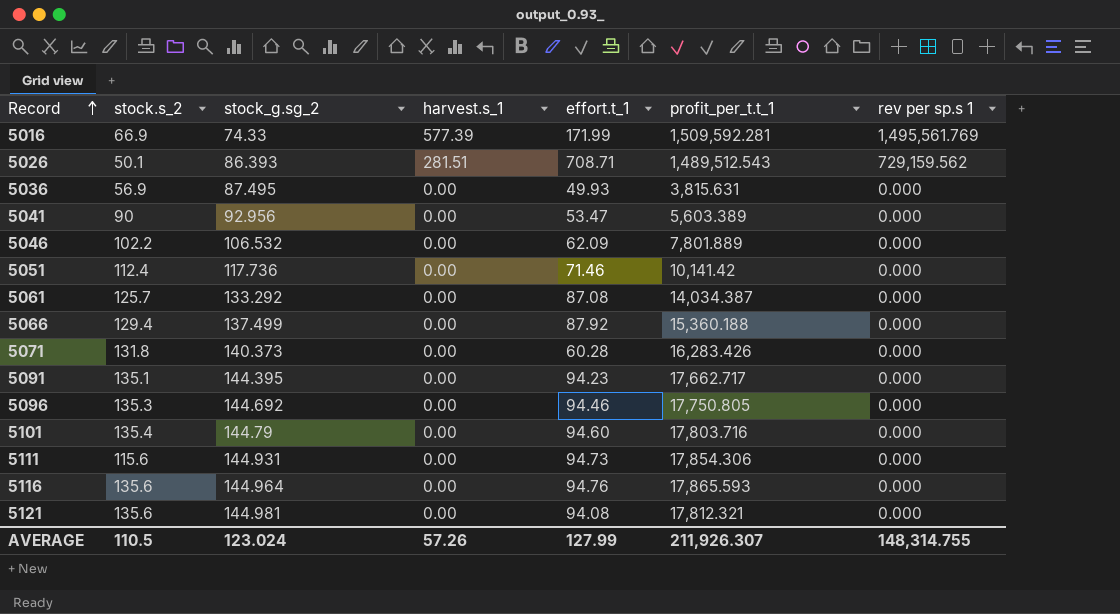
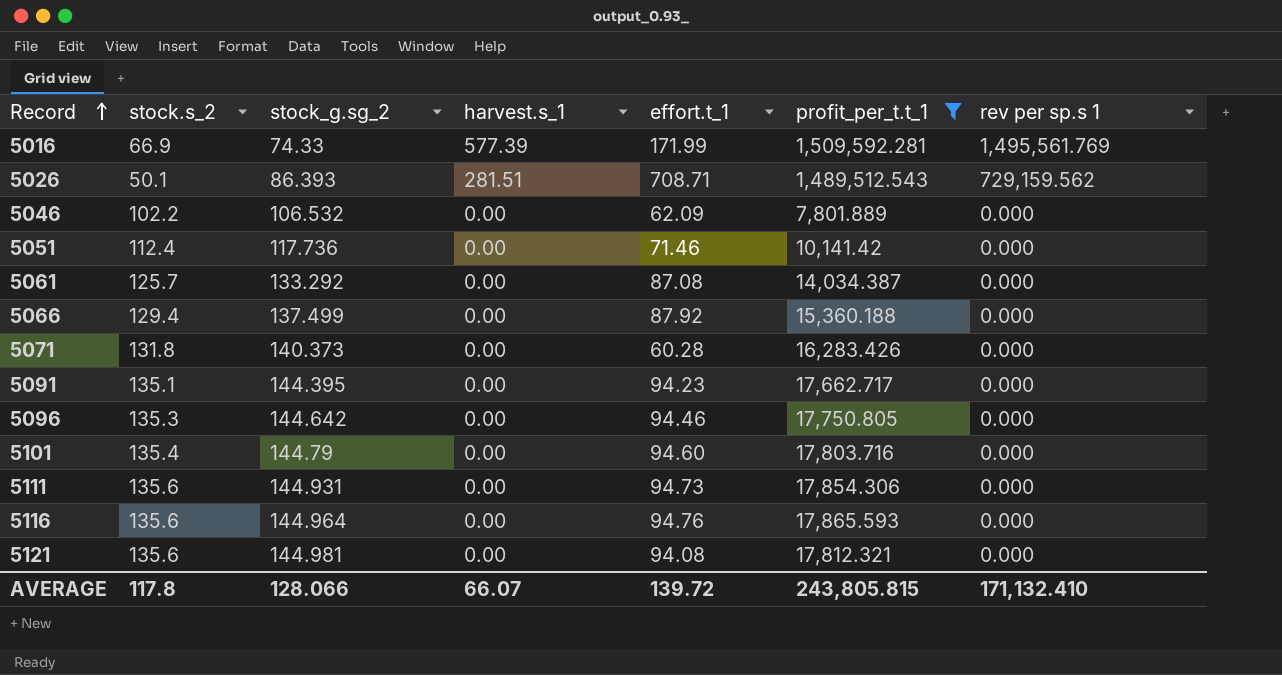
filter: none -> profit_per_t.t_1 >= 7,801.889
5096 | stock_g.sg_2: 144.692 -> 144.642
5111 | stock.s_2: 115.6 -> 135.6
AVERAGE | stock.s_2: 110.5 -> 117.8
AVERAGE | stock_g.sg_2: 123.024 -> 128.066
AVERAGE | harvest.s_1: 57.26 -> 66.07
AVERAGE | effort.t_1: 127.99 -> 139.72
AVERAGE | profit_per_t.t_1: 211,926.307 -> 243,805.815
AVERAGE | rev per sp.s 1: 148,314.755 -> 171,132.410

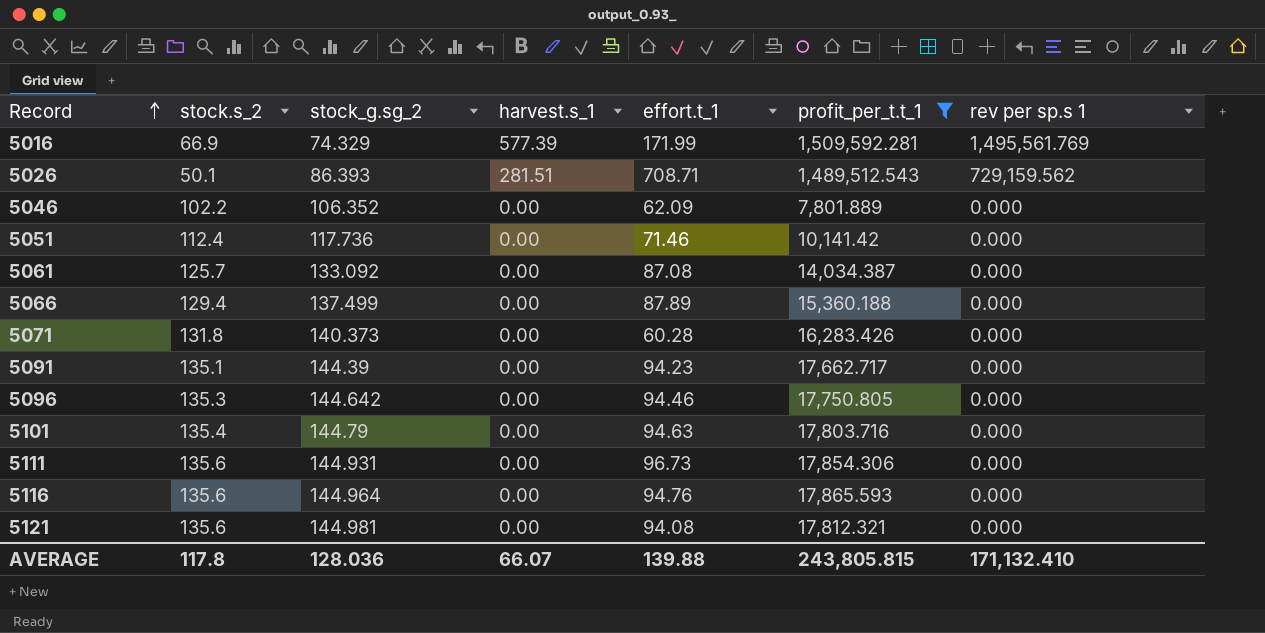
5016 | stock_g.sg_2: 74.33 -> 74.329
5046 | stock_g.sg_2: 106.532 -> 106.352
5061 | stock_g.sg_2: 133.292 -> 133.092
5066 | effort.t_1: 87.92 -> 87.89
5091 | stock_g.sg_2: 144.395 -> 144.39
5101 | effort.t_1: 94.60 -> 94.63
5111 | effort.t_1: 94.73 -> 96.73
AVERAGE | stock_g.sg_2: 128.066 -> 128.036
AVERAGE | effort.t_1: 139.72 -> 139.88

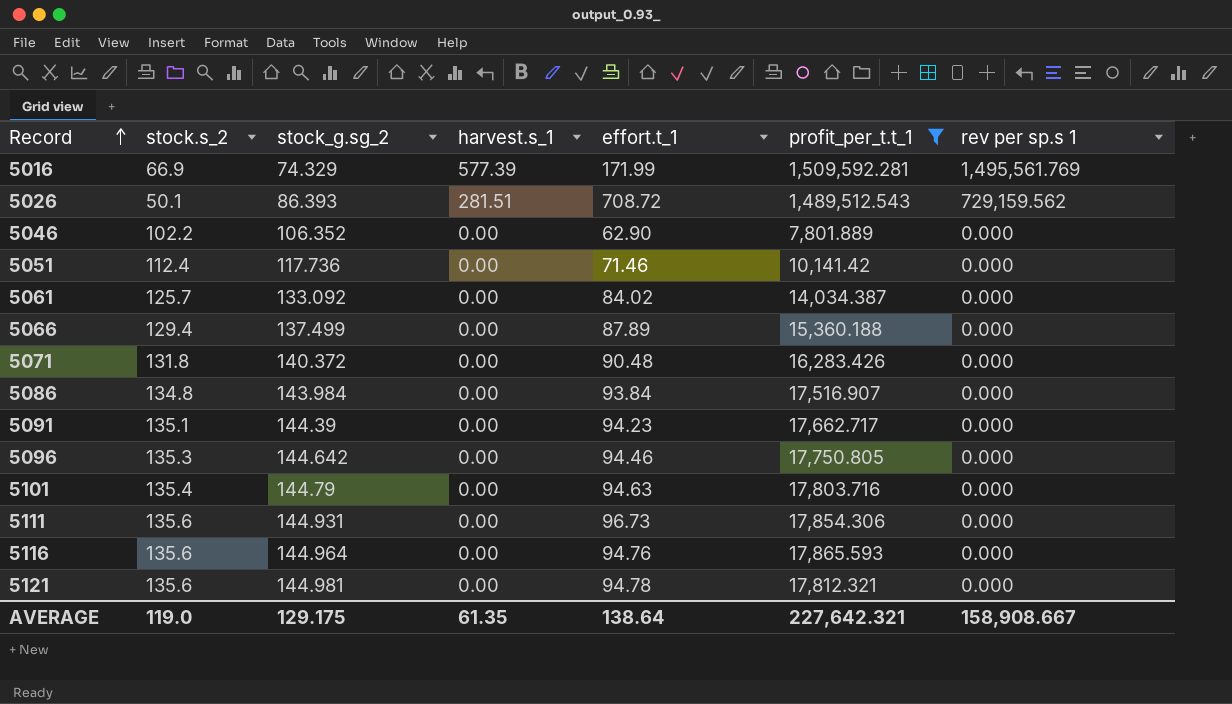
5026 | effort.t_1: 708.71 -> 708.72
5046 | effort.t_1: 62.09 -> 62.90
5061 | effort.t_1: 87.08 -> 84.02
5071 | stock_g.sg_2: 140.373 -> 140.372
5071 | effort.t_1: 60.28 -> 90.48
row 5086: none -> 134.8 | 143.984 | 0.00 | 93.84 | 17,516.907 | 0.000
5121 | effort.t_1: 94.08 -> 94.78
AVERAGE | stock.s_2: 117.8 -> 119.0
AVERAGE | stock_g.sg_2: 128.036 -> 129.175
AVERAGE | harvest.s_1: 66.07 -> 61.35
AVERAGE | effort.t_1: 139.88 -> 138.64
AVERAGE | profit_per_t.t_1: 243,805.815 -> 227,642.321
AVERAGE | rev per sp.s 1: 171,132.410 -> 158,908.667

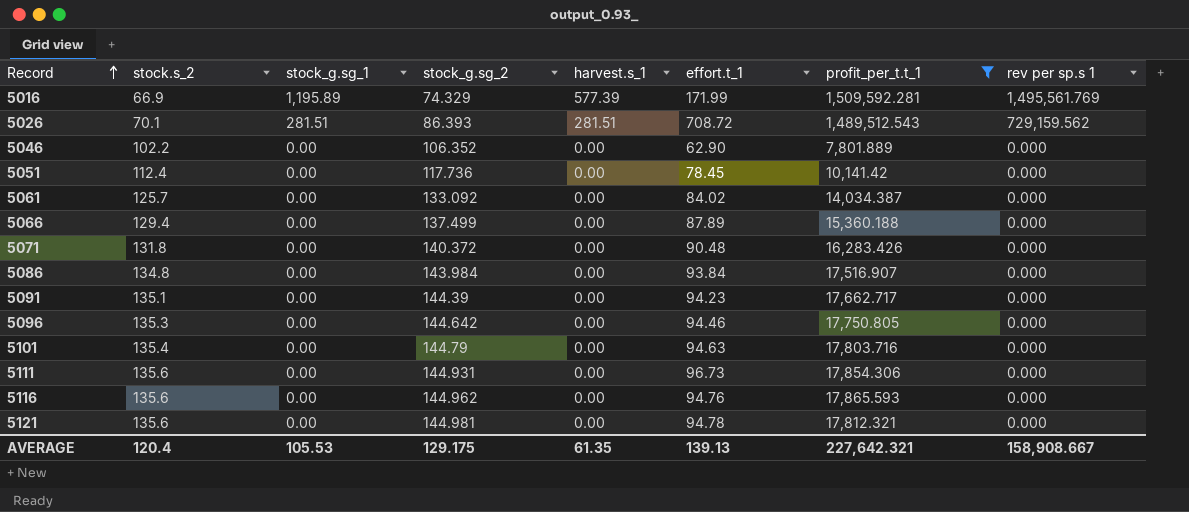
column stock_g.sg_1 | position: none -> 3
5026 | stock.s_2: 50.1 -> 70.1
5051 | effort.t_1: 71.46 -> 78.45
5116 | stock_g.sg_2: 144.964 -> 144.962
AVERAGE | stock.s_2: 119.0 -> 120.4
AVERAGE | effort.t_1: 138.64 -> 139.13

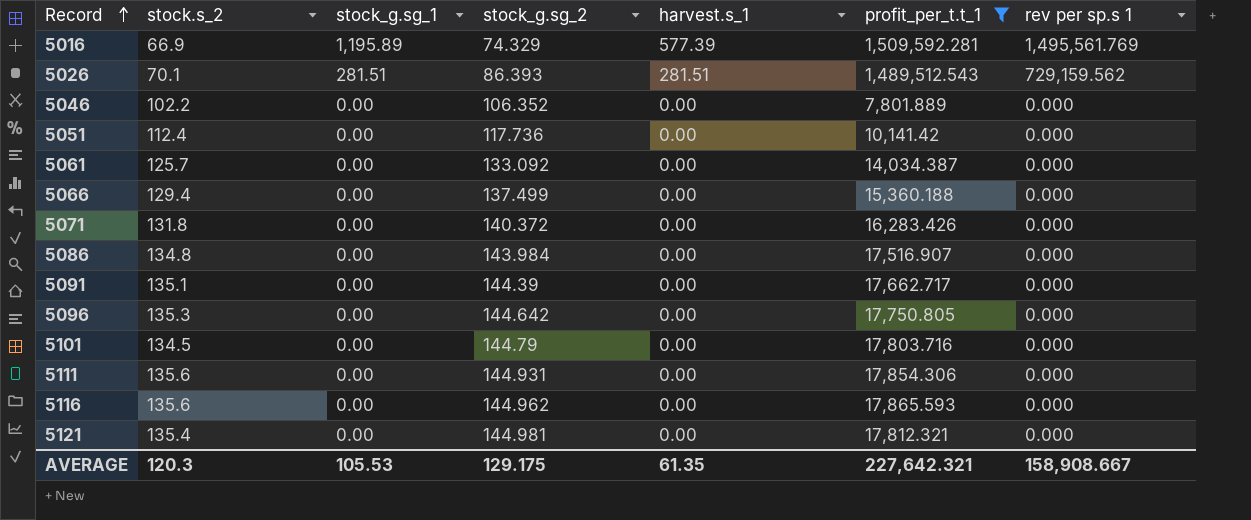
column effort.t_1 | position: 6 -> none
5101 | stock.s_2: 135.4 -> 134.5
5121 | stock.s_2: 135.6 -> 135.4
AVERAGE | stock.s_2: 120.4 -> 120.3

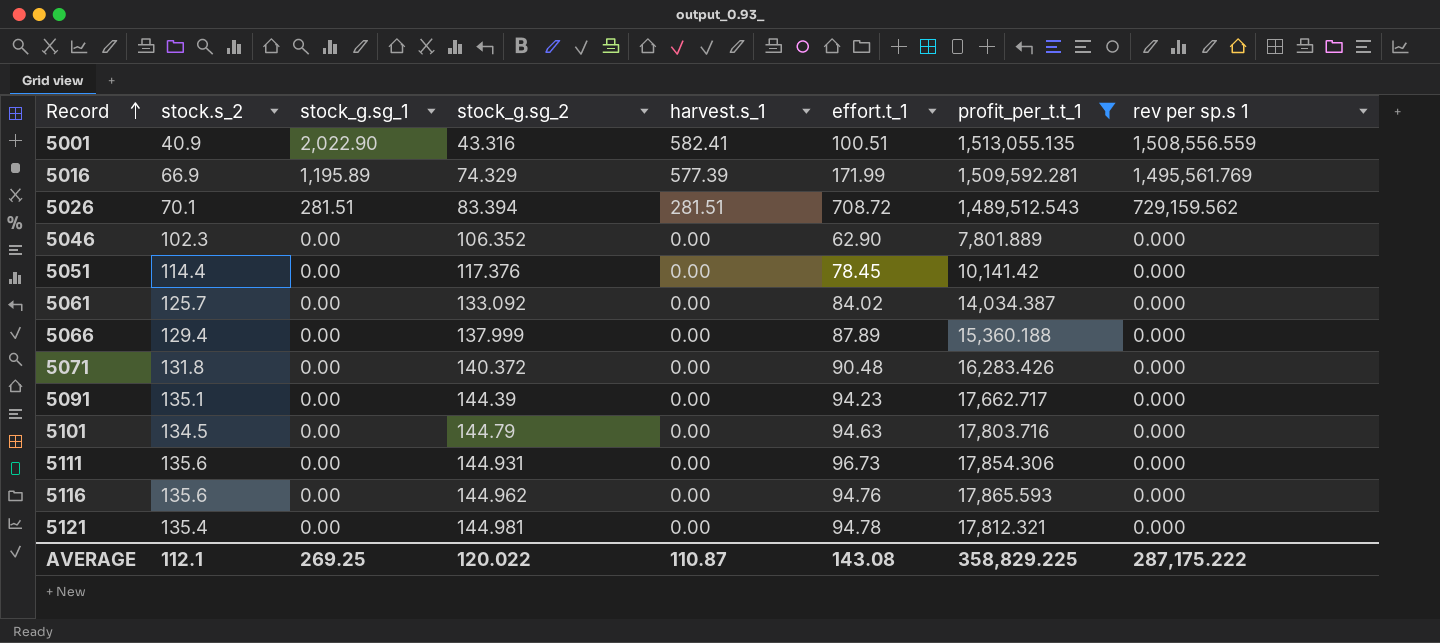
column effort.t_1 | position: none -> 6
row 5086: 134.8 | 0.00 | 143.984 | 0.00 | 17,516.907 | 0.000 -> none
row 5096: 135.3 | 0.00 | 144.642 | 0.00 | 17,750.805 | 0.000 -> none
row 5001: none -> 40.9 | 2,022.90 | 43.316 | 582.41 | 100.51 | 1,513,055.135 | 1,508,556.559
5026 | stock_g.sg_2: 86.393 -> 83.394
5046 | stock.s_2: 102.2 -> 102.3
5051 | stock.s_2: 112.4 -> 114.4
5051 | stock_g.sg_2: 117.736 -> 117.376
5066 | stock_g.sg_2: 137.499 -> 137.999
AVERAGE | stock.s_2: 120.3 -> 112.1
AVERAGE | stock_g.sg_1: 105.53 -> 269.25
AVERAGE | stock_g.sg_2: 129.175 -> 120.022
AVERAGE | harvest.s_1: 61.35 -> 110.87
AVERAGE | profit_per_t.t_1: 227,642.321 -> 358,829.225
AVERAGE | rev per sp.s 1: 158,908.667 -> 287,175.222

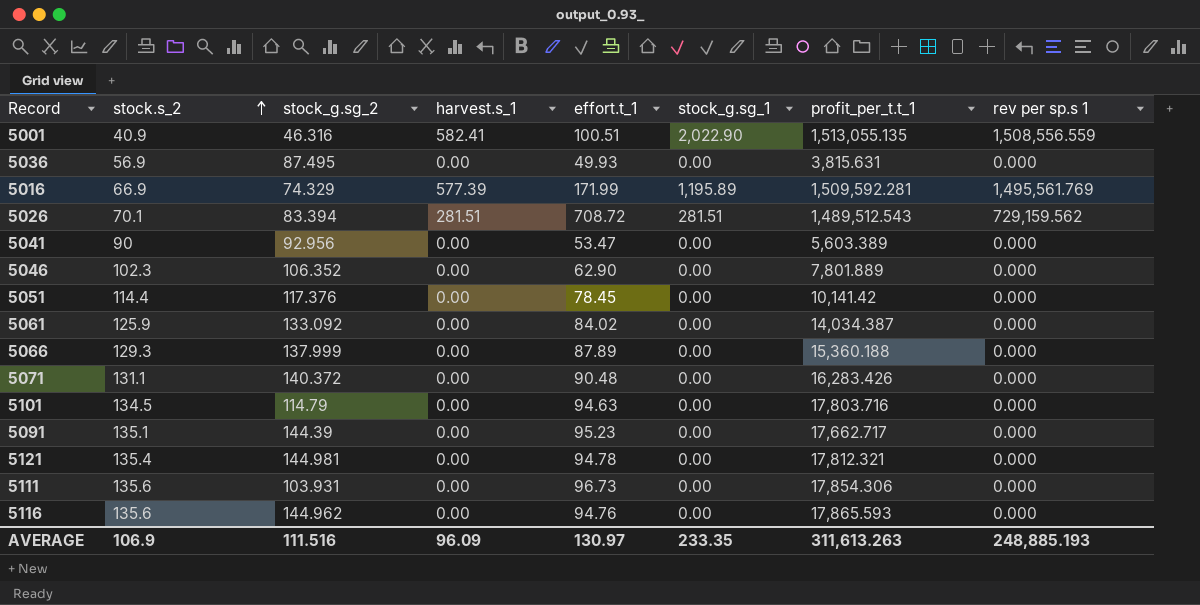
filter: profit_per_t.t_1 >= 7,801.889 -> none
row order: Record ascending -> stock.s_2 ascending
column stock_g.sg_1 | position: 3 -> 6
5001 | stock_g.sg_2: 43.316 -> 46.316
5061 | stock.s_2: 125.7 -> 125.9
5066 | stock.s_2: 129.4 -> 129.3
5071 | stock.s_2: 131.8 -> 131.1
5101 | stock_g.sg_2: 144.79 -> 114.79
5091 | effort.t_1: 94.23 -> 95.23
5111 | stock_g.sg_2: 144.931 -> 103.931
AVERAGE | stock.s_2: 112.1 -> 106.9
AVERAGE | stock_g.sg_2: 120.022 -> 111.516
AVERAGE | harvest.s_1: 110.87 -> 96.09
AVERAGE | effort.t_1: 143.08 -> 130.97
AVERAGE | stock_g.sg_1: 269.25 -> 233.35
AVERAGE | profit_per_t.t_1: 358,829.225 -> 311,613.263
AVERAGE | rev per sp.s 1: 287,175.222 -> 248,885.193

